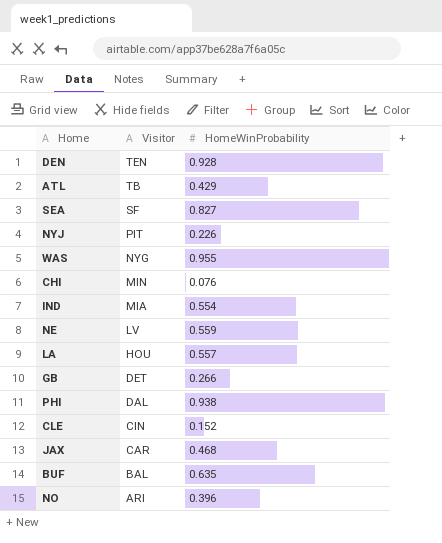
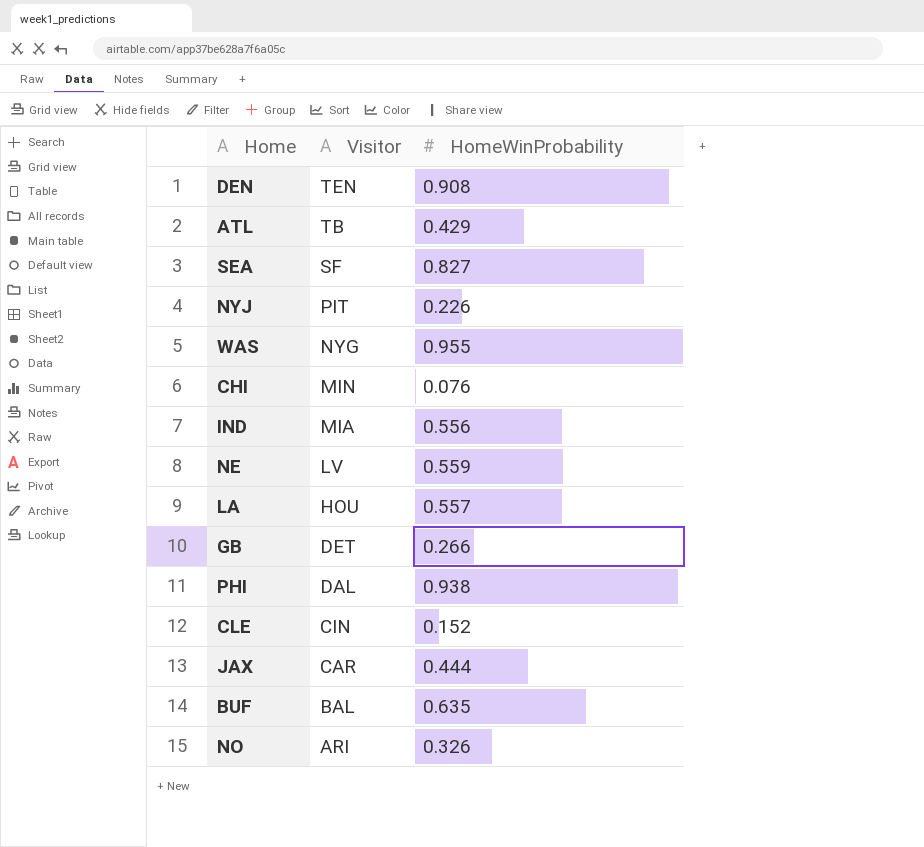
DEN | HomeWinProbability: 0.928 -> 0.908
IND | HomeWinProbability: 0.554 -> 0.556
JAX | HomeWinProbability: 0.468 -> 0.444
NO | HomeWinProbability: 0.396 -> 0.326

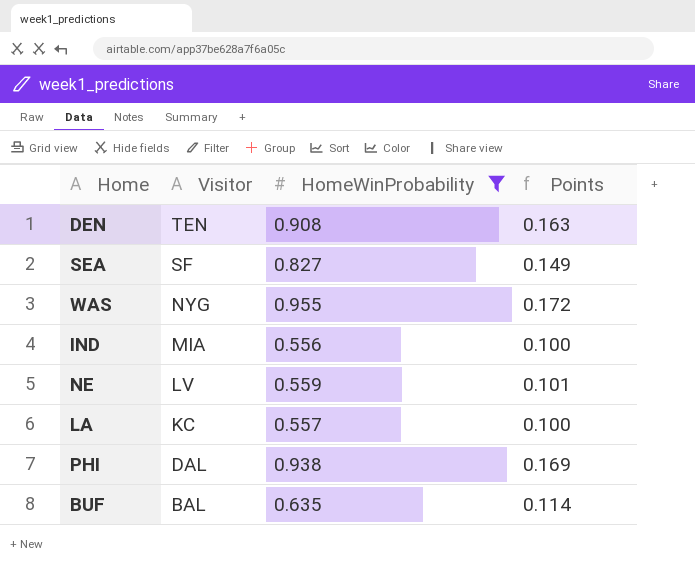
filter: none -> HomeWinProbability >= 0.556
column Points | formula: none -> [HomeWinProbability] * 0.18
LA | Visitor: HOU -> KC

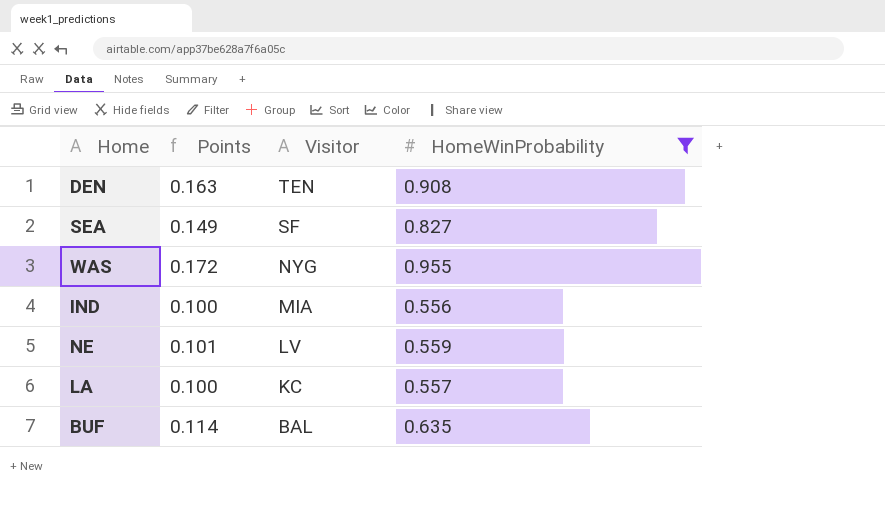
column Points | position: 4 -> 2
row PHI: DAL | 0.938 | 0.169 -> none

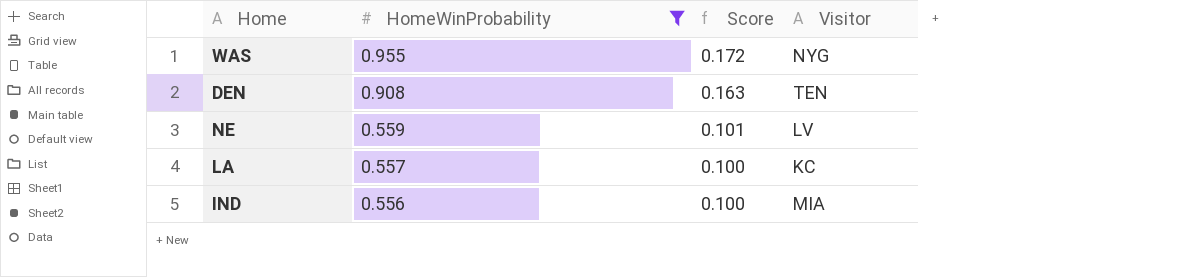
row order: Visitor descending -> HomeWinProbability descending
column HomeWinProbability | position: 4 -> 2
column name: Points -> Score
row SEA: 0.149 | SF | 0.827 -> none
row BUF: 0.114 | BAL | 0.635 -> none

